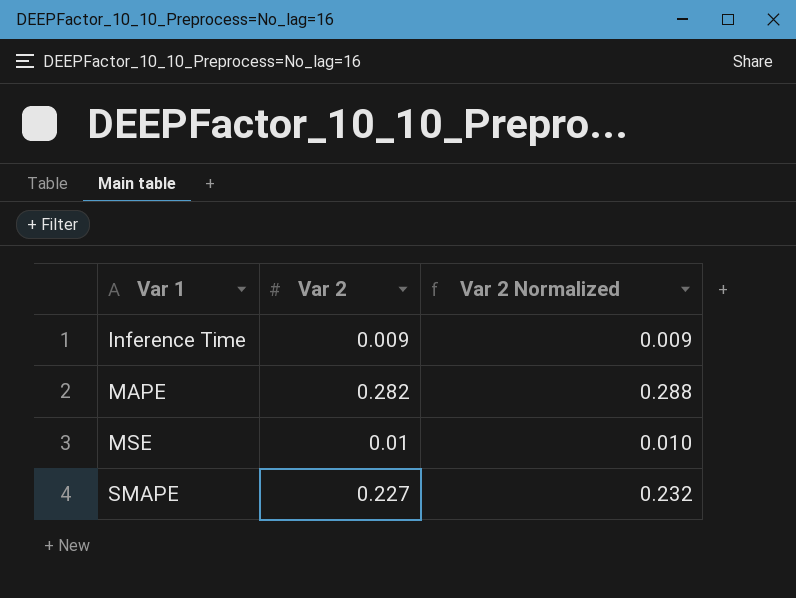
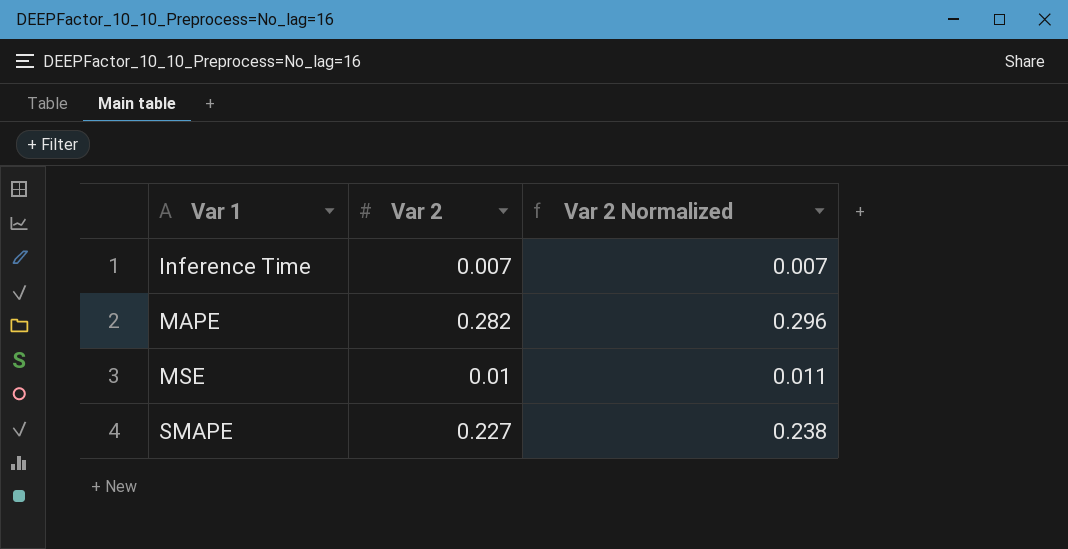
column Var 2 Normalized | formula: [Var 2] * 1.02 -> [Var 2] * 1.05
Inference Time | Var 2: 0.009 -> 0.007

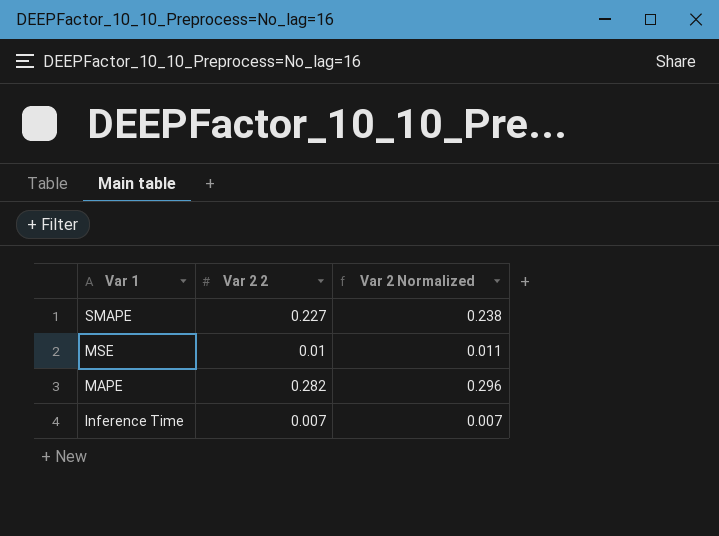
row order: Var 1 ascending -> Var 1 descending
column name: Var 2 -> Var 2 2

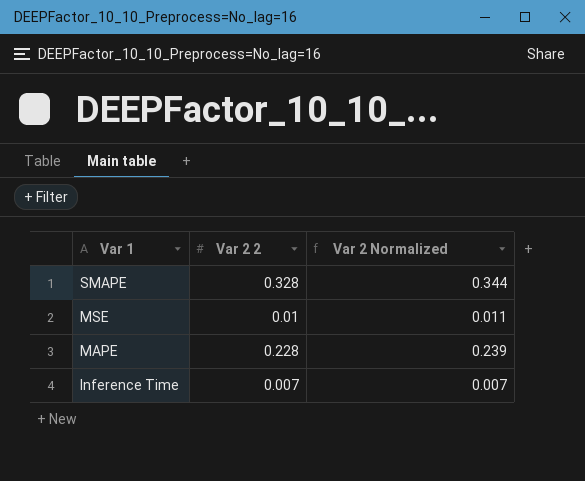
SMAPE | Var 2 2: 0.227 -> 0.328
SMAPE | Var 2 Normalized: 0.238 -> 0.344
MAPE | Var 2 2: 0.282 -> 0.228
MAPE | Var 2 Normalized: 0.296 -> 0.239

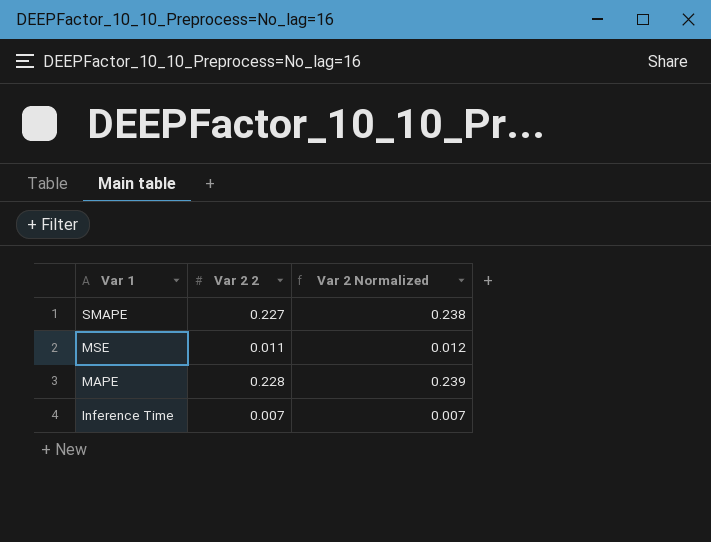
SMAPE | Var 2 2: 0.328 -> 0.227
SMAPE | Var 2 Normalized: 0.344 -> 0.238
MSE | Var 2 2: 0.01 -> 0.011
MSE | Var 2 Normalized: 0.011 -> 0.012

